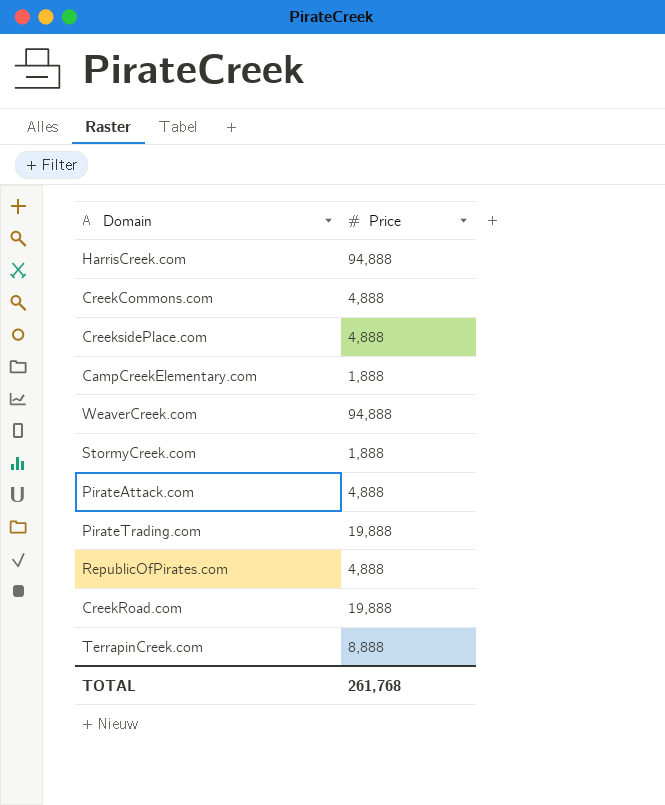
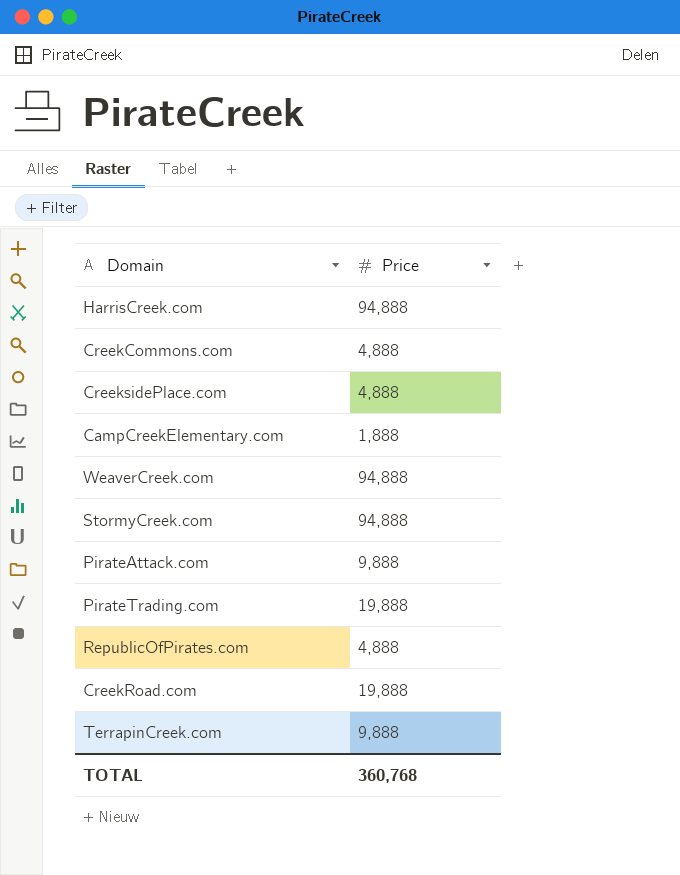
StormyCreek.com | Price: 1,888 -> 94,888
PirateAttack.com | Price: 4,888 -> 9,888
TerrapinCreek.com | Price: 8,888 -> 9,888
TOTAL | Price: 261,768 -> 360,768

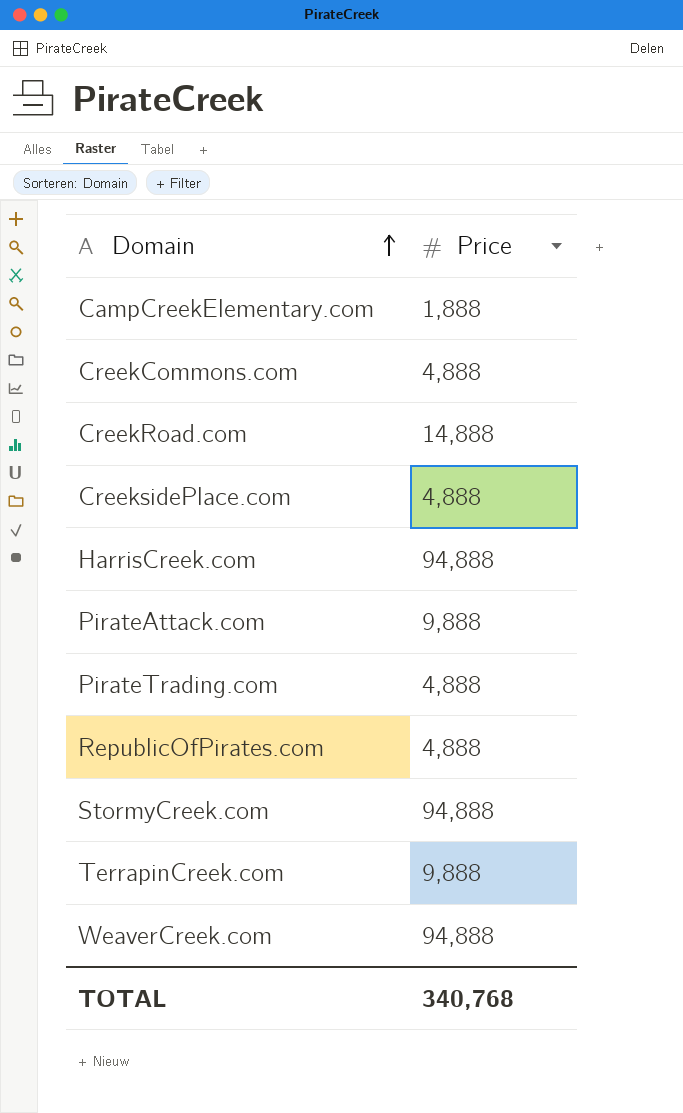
row order: none -> Domain ascending
CreekRoad.com | Price: 19,888 -> 14,888
PirateTrading.com | Price: 19,888 -> 4,888
TOTAL | Price: 360,768 -> 340,768

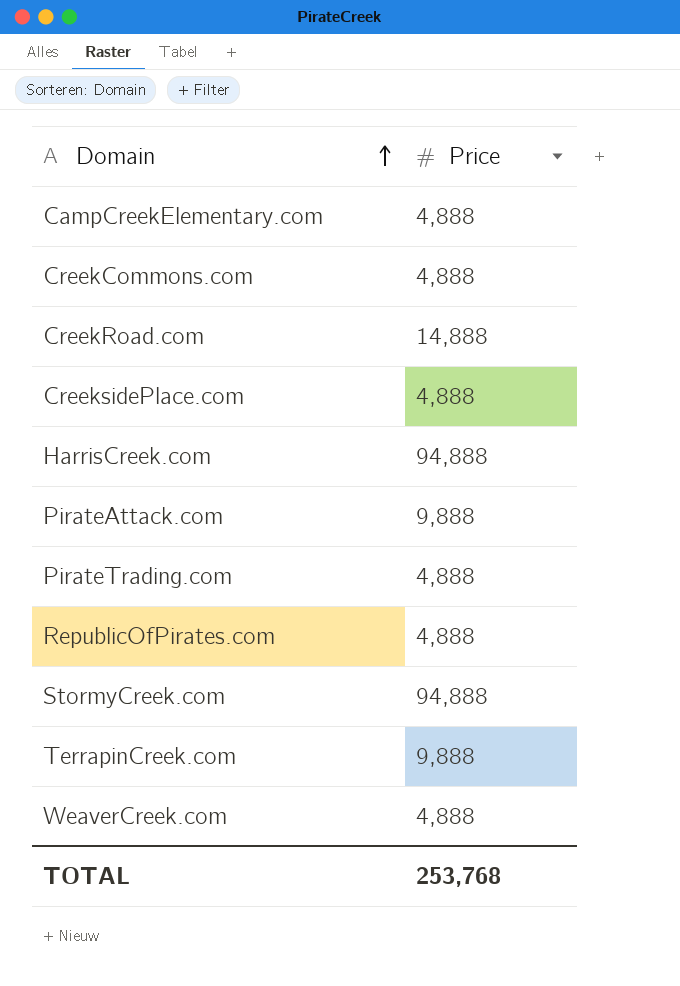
CampCreekElementary.com | Price: 1,888 -> 4,888
WeaverCreek.com | Price: 94,888 -> 4,888
TOTAL | Price: 340,768 -> 253,768

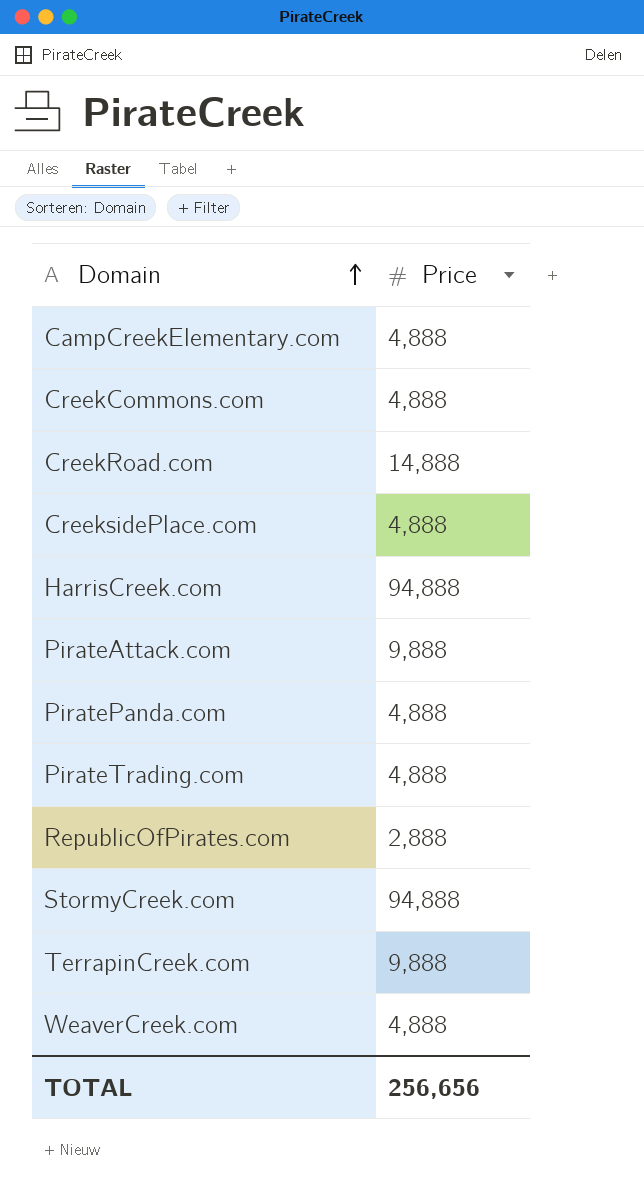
row PiratePanda.com: none -> 4,888
RepublicOfPirates.com | Price: 4,888 -> 2,888
TOTAL | Price: 253,768 -> 256,656

